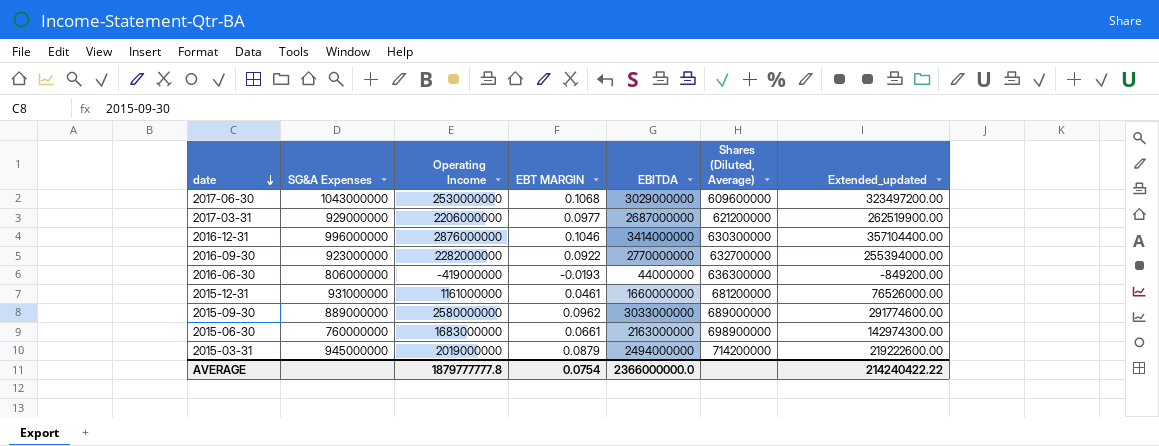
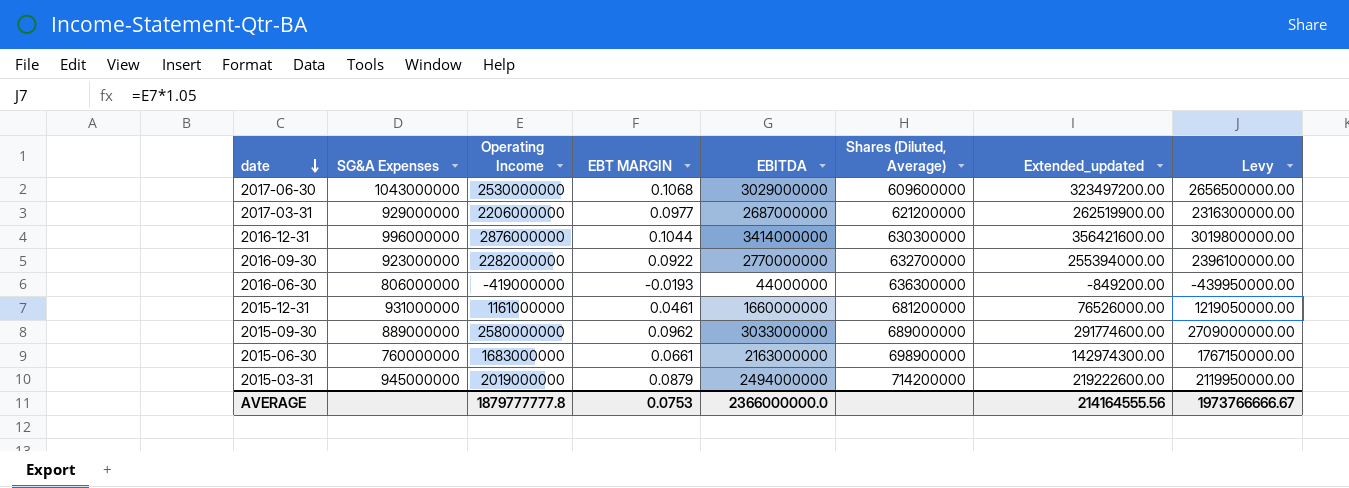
column Levy | formula: none -> [Operating Income] * 1.05
2016-12-31 | EBT MARGIN: 0.1046 -> 0.1044
2016-12-31 | Extended_updated: 357104400.00 -> 356421600.00
AVERAGE | EBT MARGIN: 0.0754 -> 0.0753
AVERAGE | Extended_updated: 214240422.22 -> 214164555.56

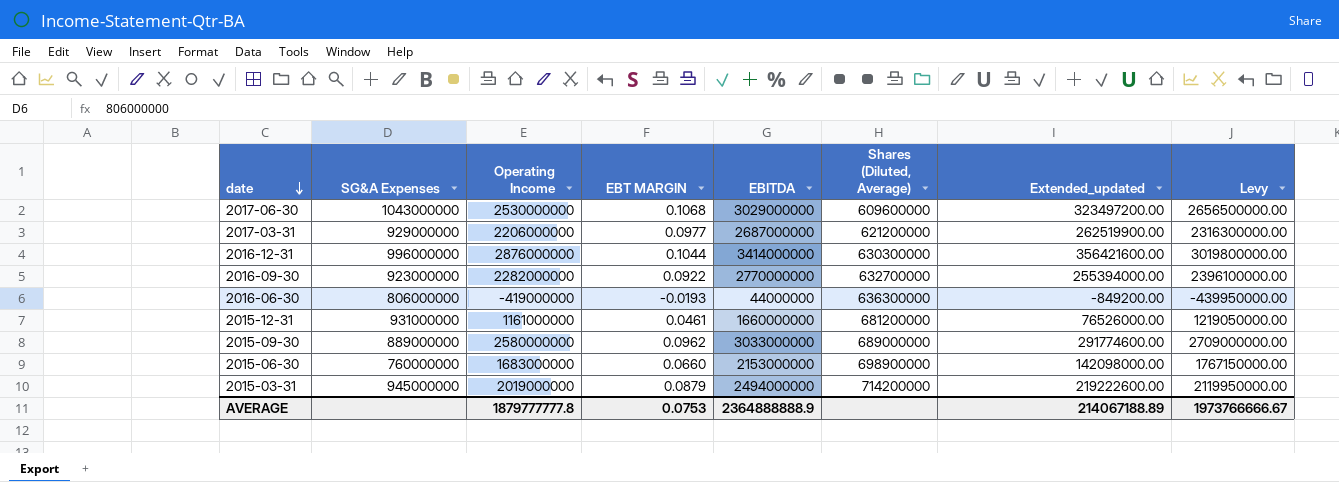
2015-06-30 | EBT MARGIN: 0.0661 -> 0.0660
2015-06-30 | EBITDA: 2163000000 -> 2153000000
2015-06-30 | Extended_updated: 142974300.00 -> 142098000.00
AVERAGE | EBITDA: 2366000000.0 -> 2364888888.9
AVERAGE | Extended_updated: 214164555.56 -> 214067188.89

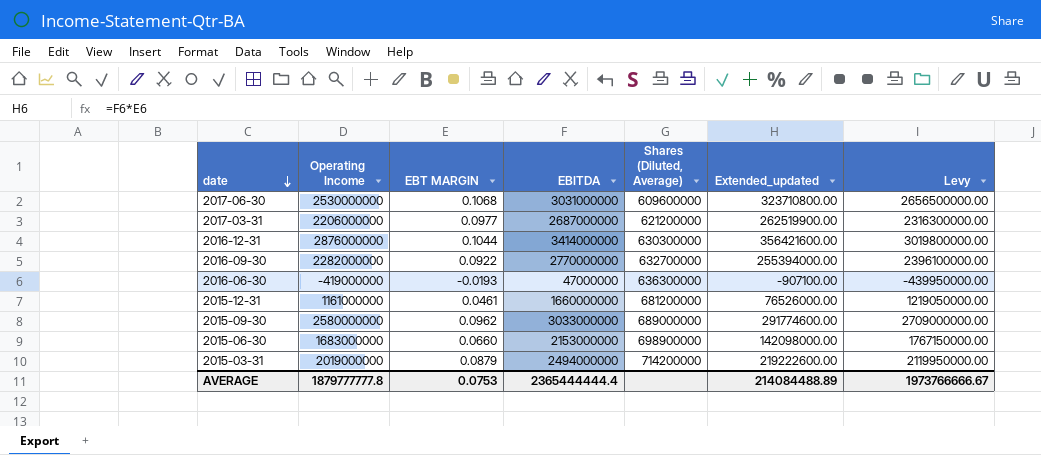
column SG&A Expenses | position: 2 -> none
2017-06-30 | EBITDA: 3029000000 -> 3031000000
2017-06-30 | Extended_updated: 323497200.00 -> 323710800.00
2016-06-30 | EBITDA: 44000000 -> 47000000
2016-06-30 | Extended_updated: -849200.00 -> -907100.00
AVERAGE | EBITDA: 2364888888.9 -> 2365444444.4
AVERAGE | Extended_updated: 214067188.89 -> 214084488.89

